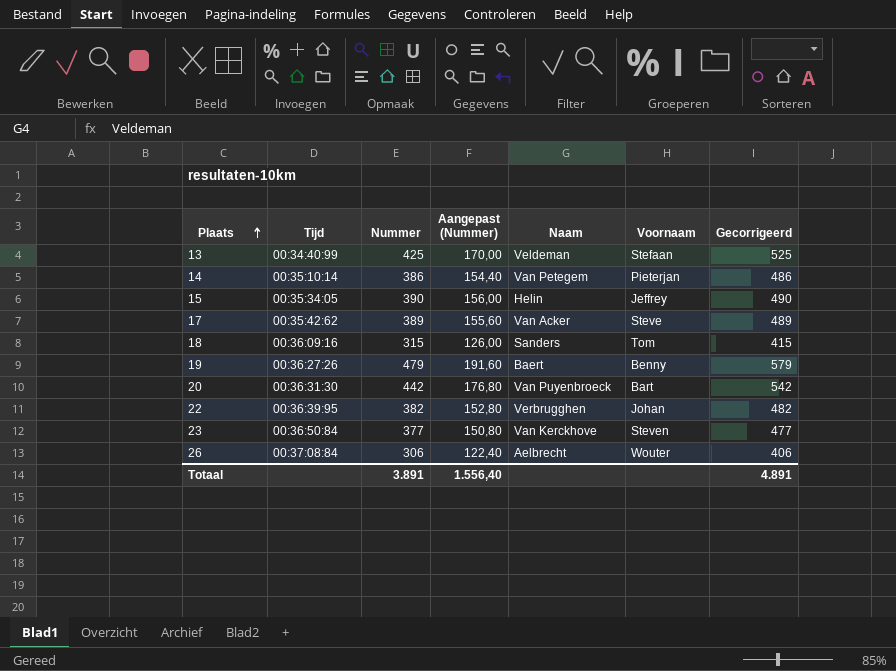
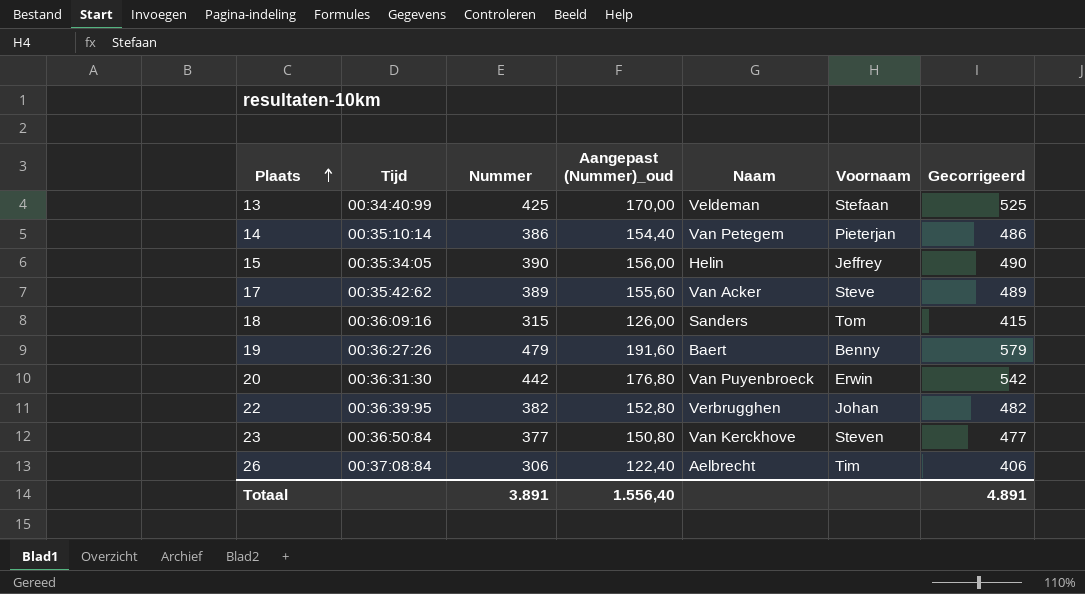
column name: Aangepast (Nummer) -> Aangepast (Nummer)_oud
20 | Voornaam: Bart -> Erwin
26 | Voornaam: Wouter -> Tim

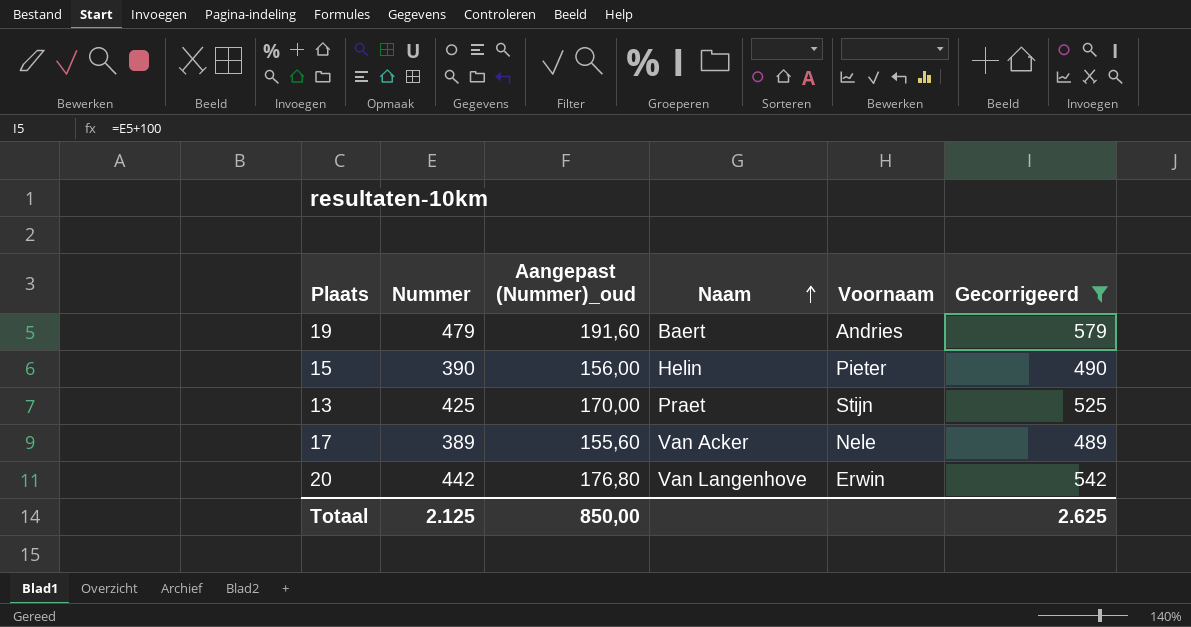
filter: none -> Gecorrigeerd >= 489
row order: Plaats ascending -> Naam ascending
column Tijd | position: 2 -> none
19 | Voornaam: Benny -> Andries
15 | Voornaam: Jeffrey -> Pieter
13 | Naam: Veldeman -> Praet
13 | Voornaam: Stefaan -> Stijn
17 | Voornaam: Steve -> Nele
20 | Naam: Van Puyenbroeck -> Van Langenhove
Totaal | Nummer: 3.891 -> 2.125
Totaal | Aangepast (Nummer)_oud: 1.556,40 -> 850,00
Totaal | Gecorrigeerd: 4.891 -> 2.625

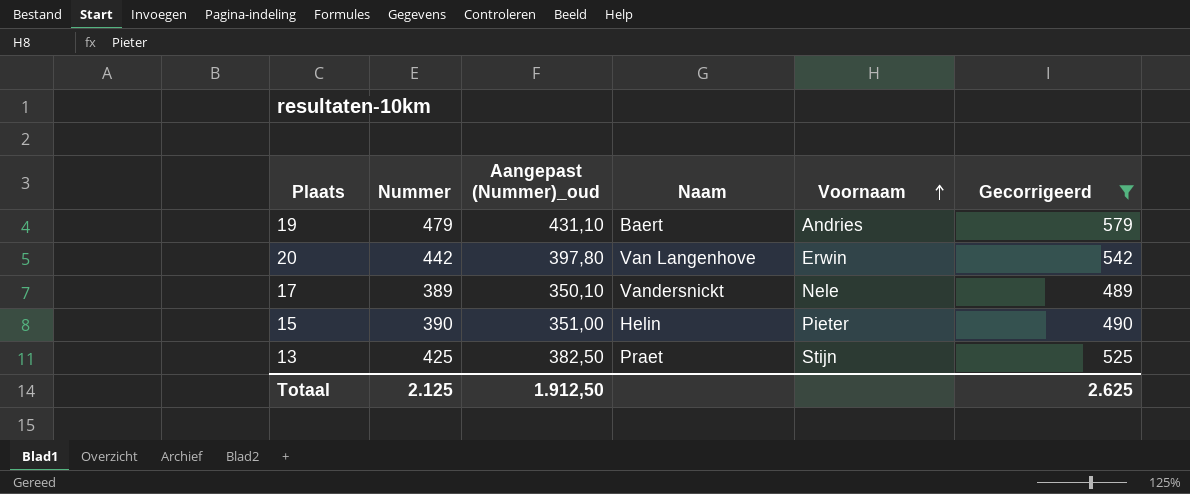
row order: Naam ascending -> Voornaam ascending
column Aangepast (Nummer)_oud | formula: [Nummer] * 0,4 -> [Nummer] * 0,9
17 | Naam: Van Acker -> Vandersnickt
Totaal | Aangepast (Nummer)_oud: 850,00 -> 1.912,50

